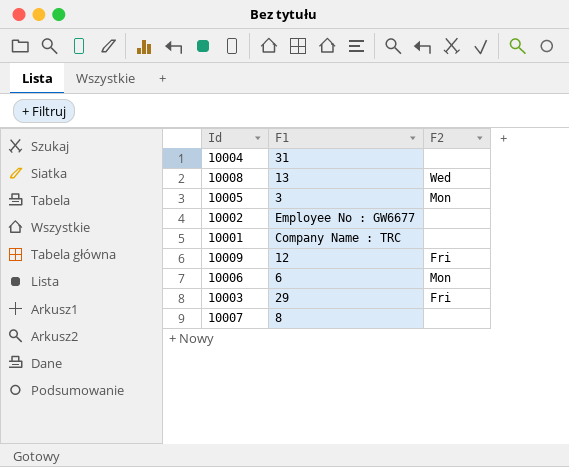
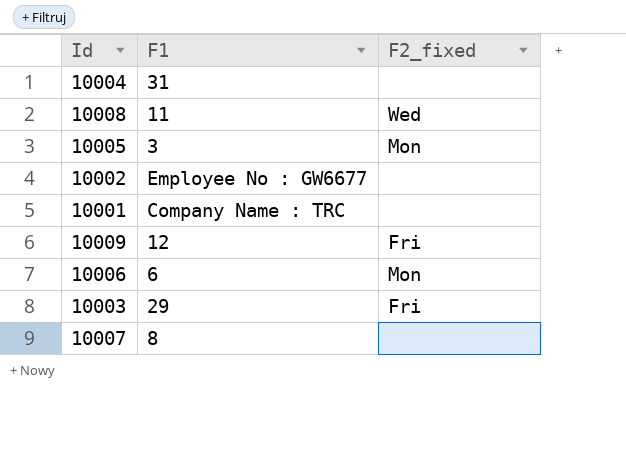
column name: F2 -> F2_fixed
10008 | F1: 13 -> 11

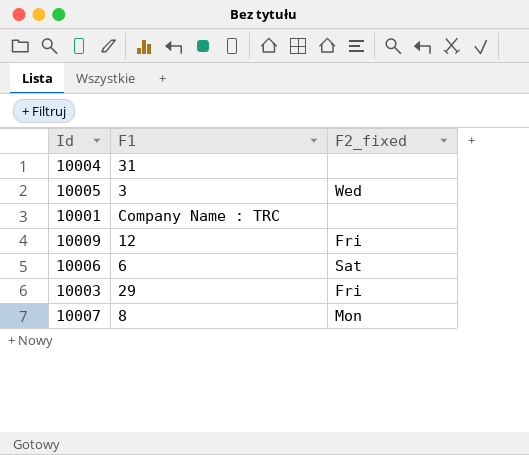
row 10008: 11 | Wed -> none
row 10002: Employee No : GW6677 | none -> none
10005 | F2_fixed: Mon -> Wed
10006 | F2_fixed: Mon -> Sat
10007 | F2_fixed: none -> Mon

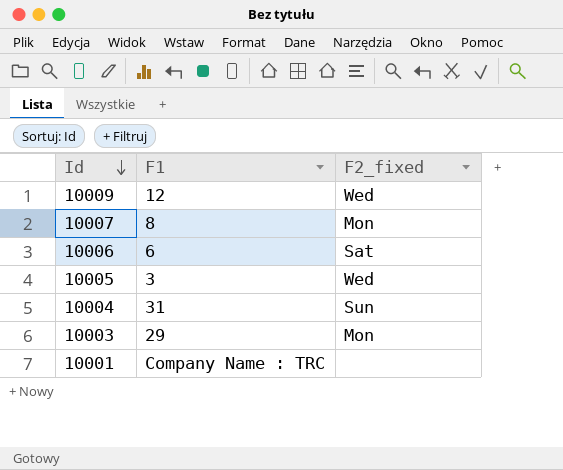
row order: none -> Id descending
10009 | F2_fixed: Fri -> Wed
10004 | F2_fixed: none -> Sun
10003 | F2_fixed: Fri -> Mon

